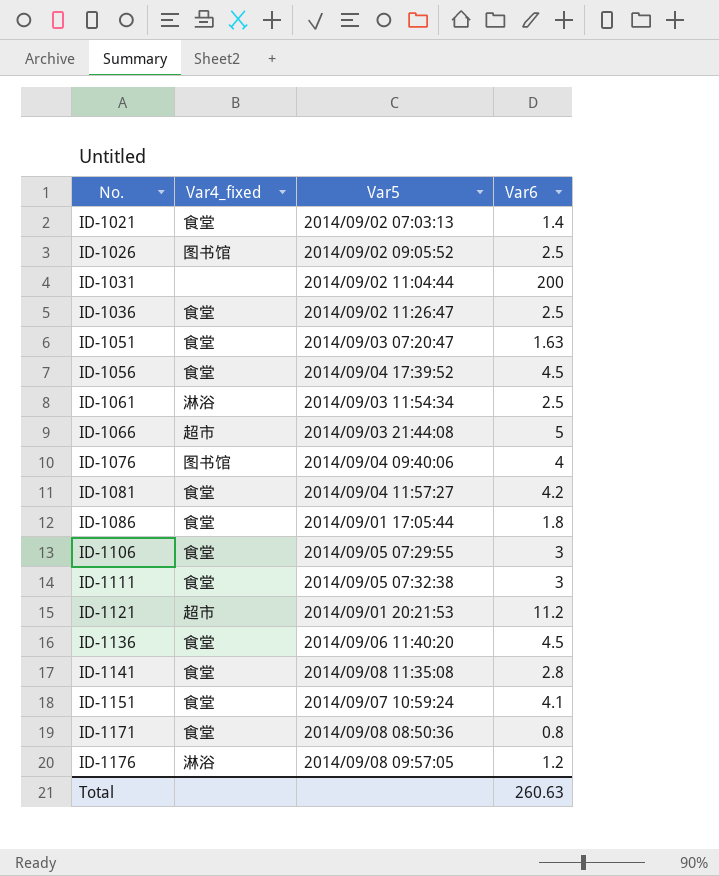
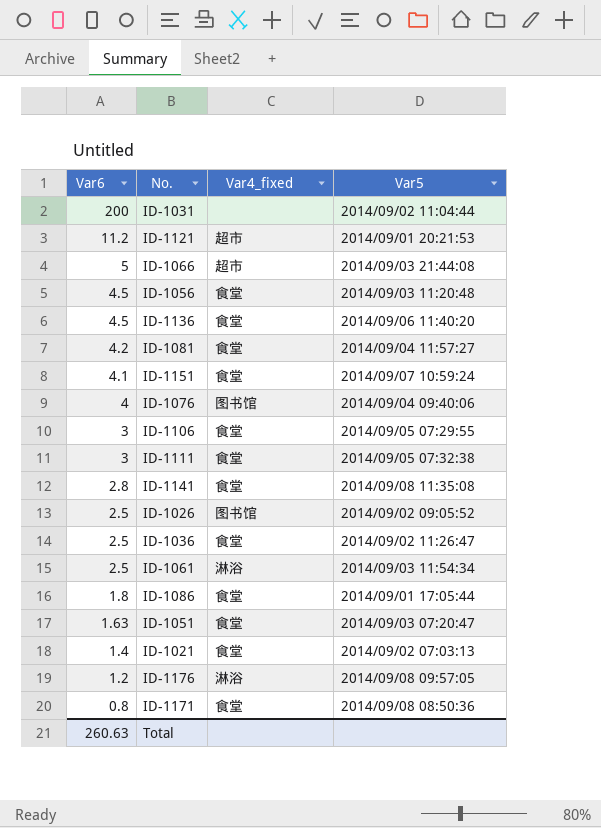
row order: No. ascending -> Var6 descending
column Var6 | position: 4 -> 1
ID-1056 | Var5: 2014/09/04 17:39:52 -> 2014/09/03 11:20:48

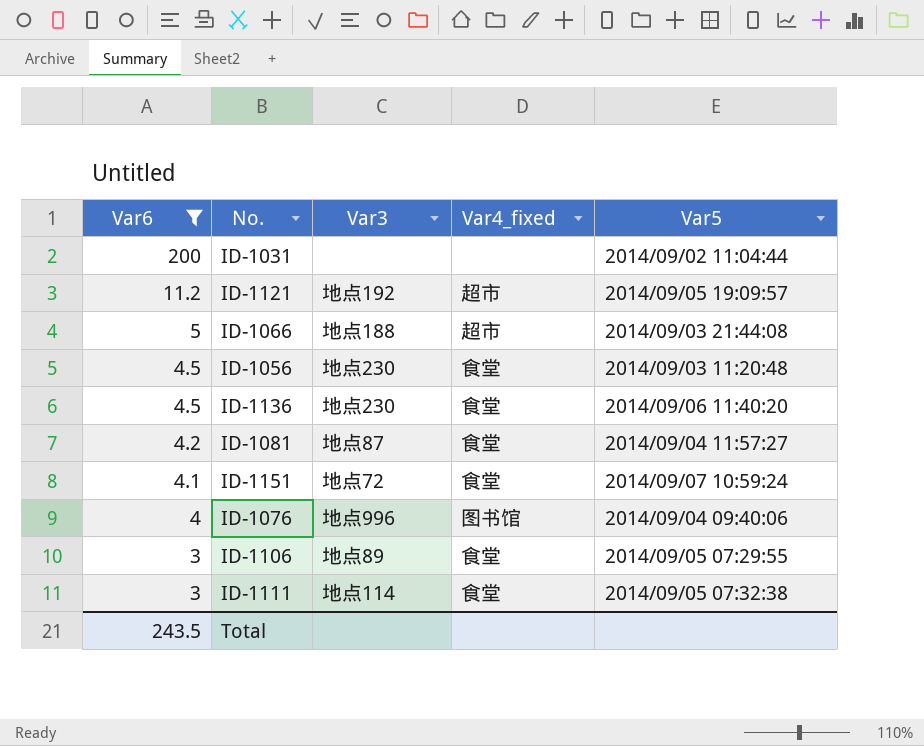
filter: none -> Var6 >= 3
column Var3 | position: none -> 3
ID-1121 | Var5: 2014/09/01 20:21:53 -> 2014/09/05 19:09:57
Total | Var6: 260.63 -> 243.5

